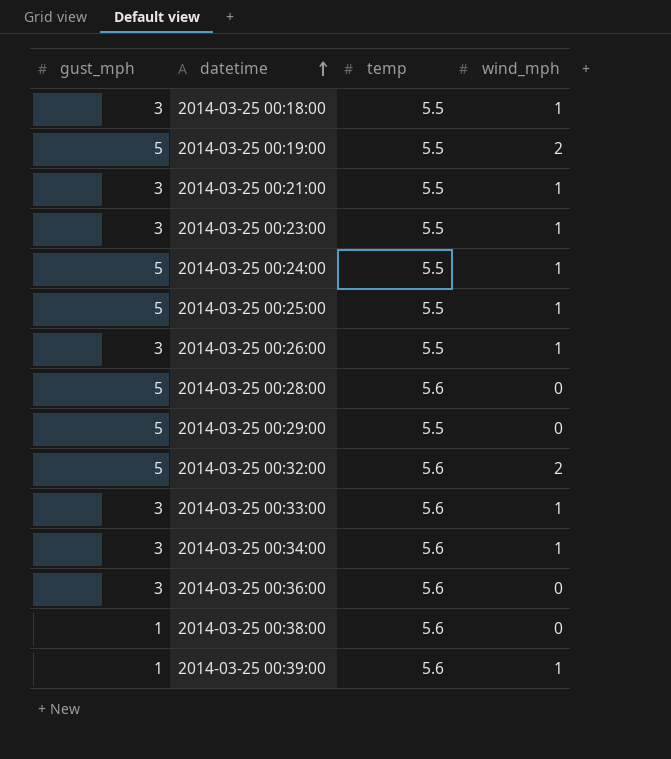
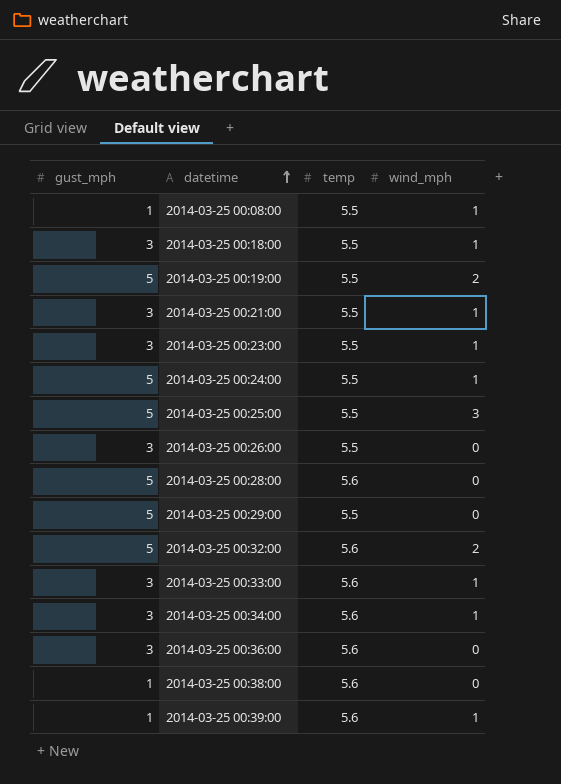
row 2014-03-25 00:08:00: none -> 1 | 5.5 | 1
2014-03-25 00:25:00 | wind_mph: 1 -> 3
2014-03-25 00:26:00 | wind_mph: 1 -> 0

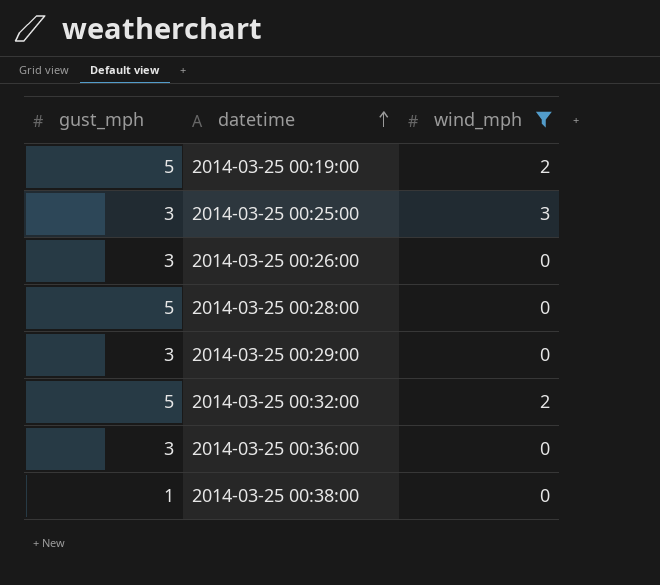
filter: none -> wind_mph != 1
column temp | position: 3 -> none
2014-03-25 00:25:00 | gust_mph: 5 -> 3
2014-03-25 00:29:00 | gust_mph: 5 -> 3

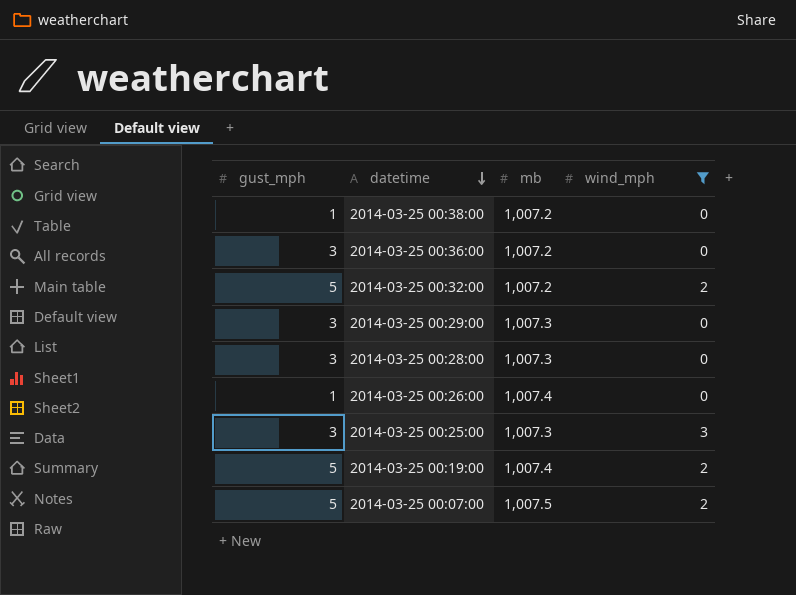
row order: datetime ascending -> datetime descending
column mb | position: none -> 3
2014-03-25 00:28:00 | gust_mph: 5 -> 3
2014-03-25 00:26:00 | gust_mph: 3 -> 1
row 2014-03-25 00:07:00: none -> 5 | 1,007.5 | 2

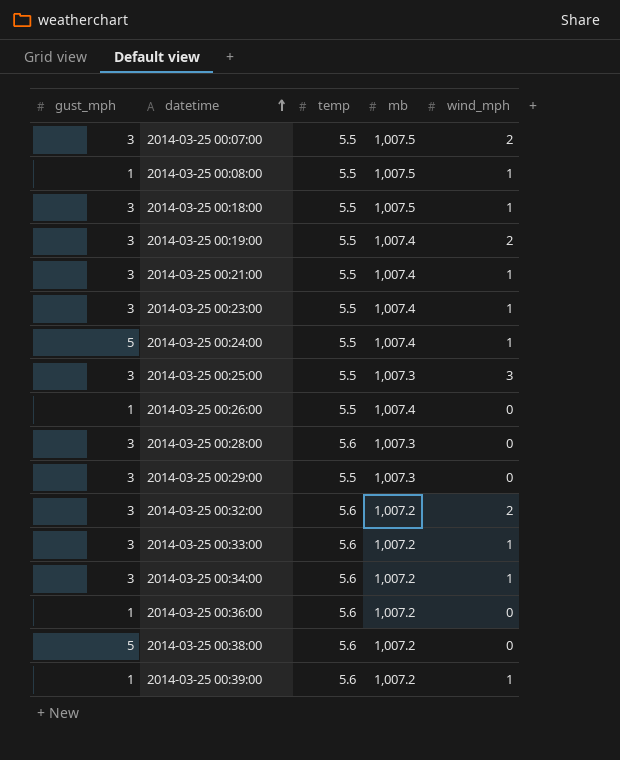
filter: wind_mph != 1 -> none
row order: datetime descending -> datetime ascending
column temp | position: none -> 3
2014-03-25 00:07:00 | gust_mph: 5 -> 3
2014-03-25 00:19:00 | gust_mph: 5 -> 3
2014-03-25 00:32:00 | gust_mph: 5 -> 3
2014-03-25 00:36:00 | gust_mph: 3 -> 1
2014-03-25 00:38:00 | gust_mph: 1 -> 5

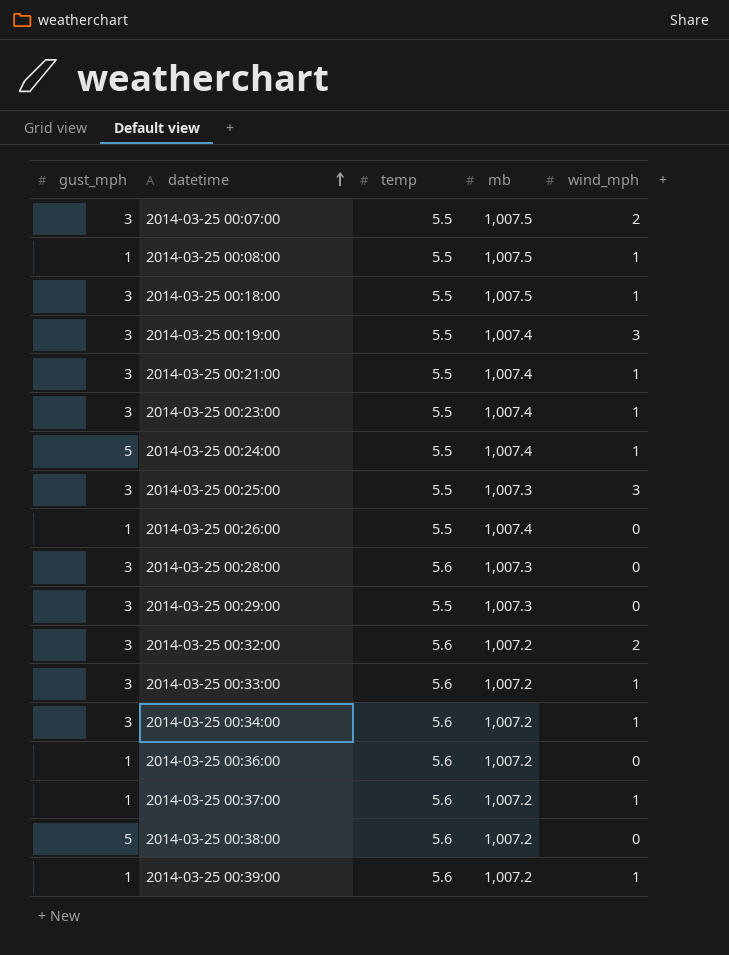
2014-03-25 00:19:00 | wind_mph: 2 -> 3
row 2014-03-25 00:37:00: none -> 1 | 5.6 | 1,007.2 | 1

